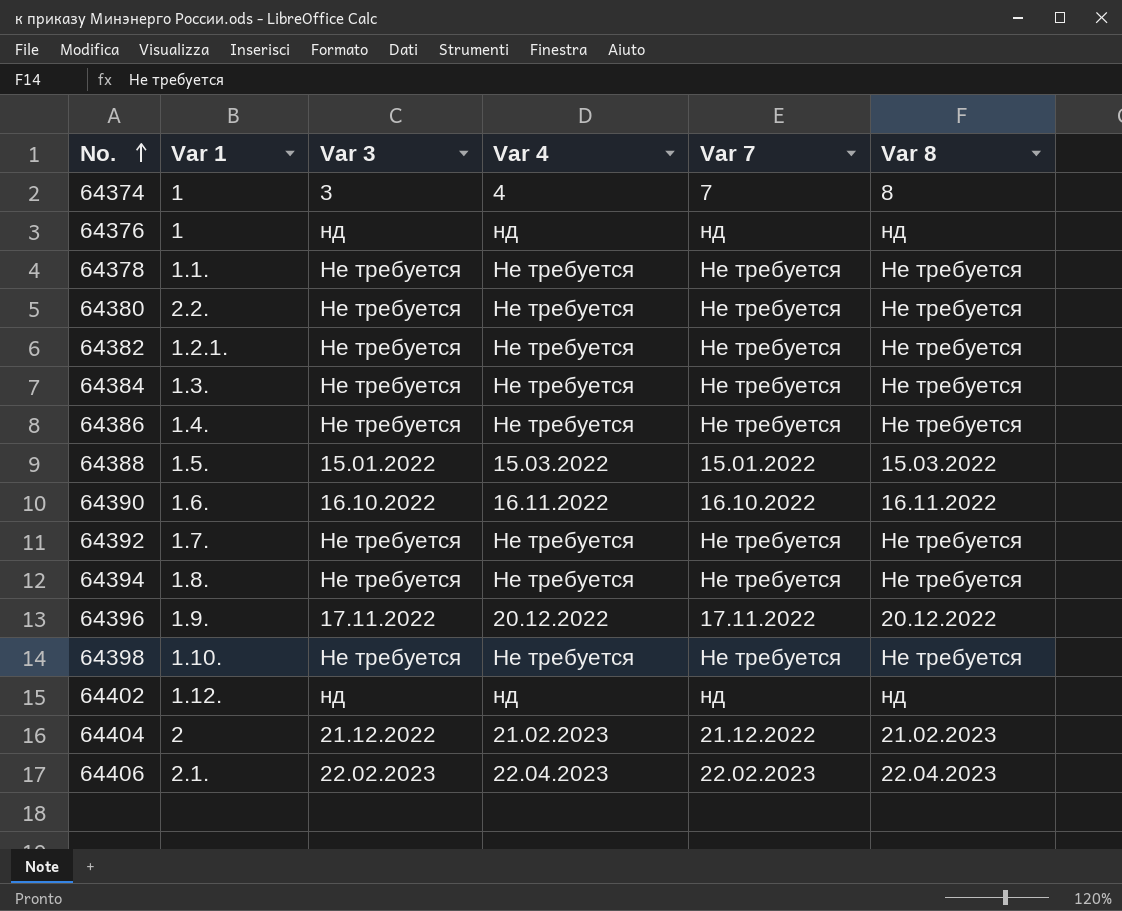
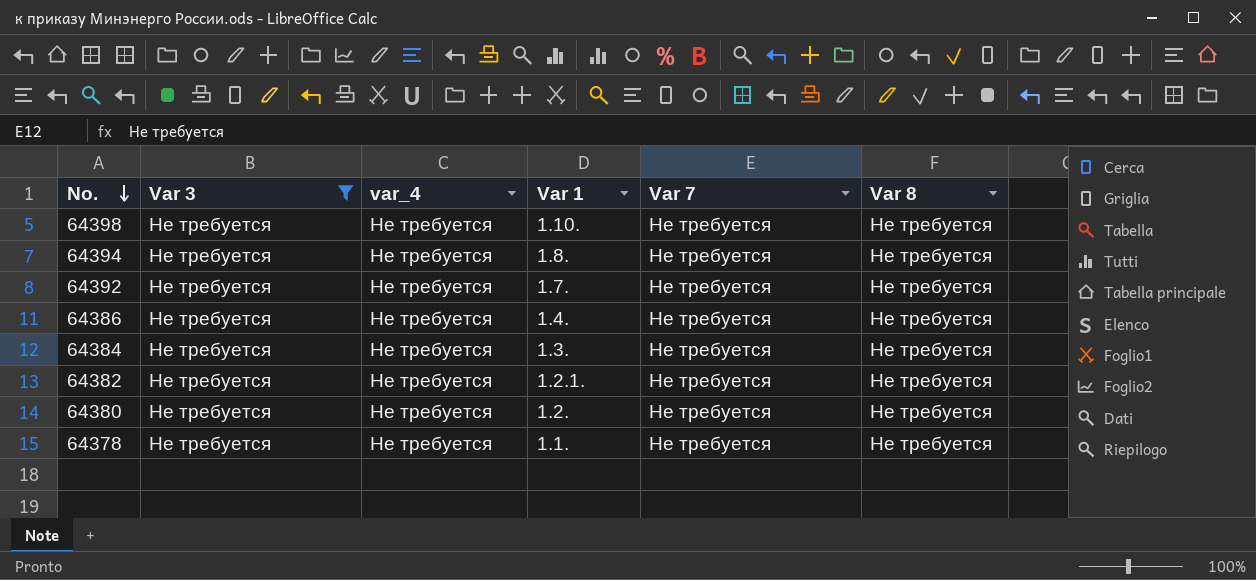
filter: none -> Var 3 = Не требуется
row order: No. ascending -> No. descending
column name: Var 4 -> var_4
column Var 1 | position: 2 -> 4
64380 | Var 1: 2.2. -> 1.2.

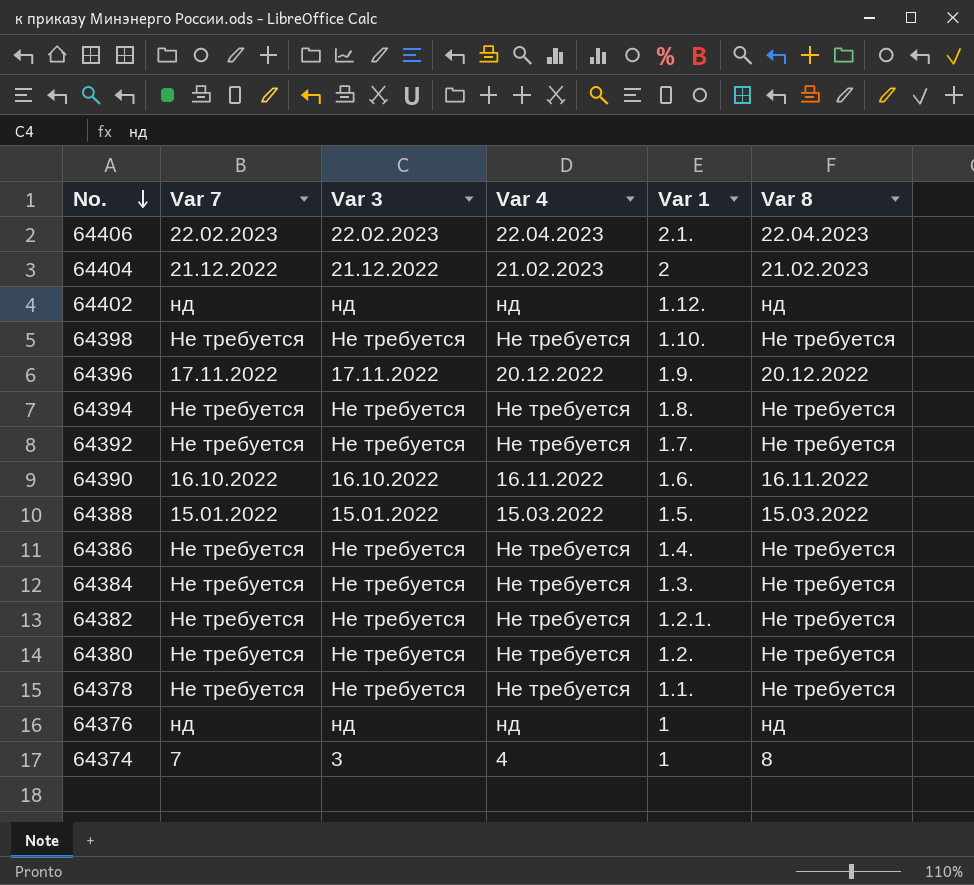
filter: Var 3 = Не требуется -> none
column Var 7 | position: 5 -> 2
column name: var_4 -> Var 4

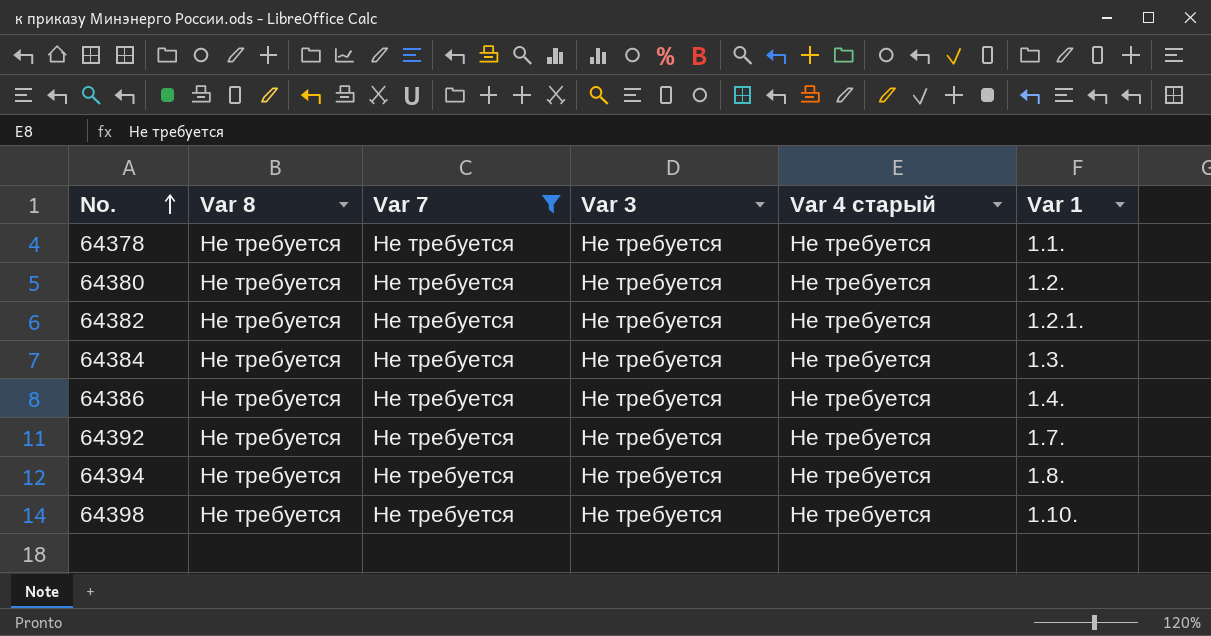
filter: none -> Var 7 = Не требуется
row order: No. descending -> No. ascending
column Var 8 | position: 6 -> 2
column name: Var 4 -> Var 4 старый

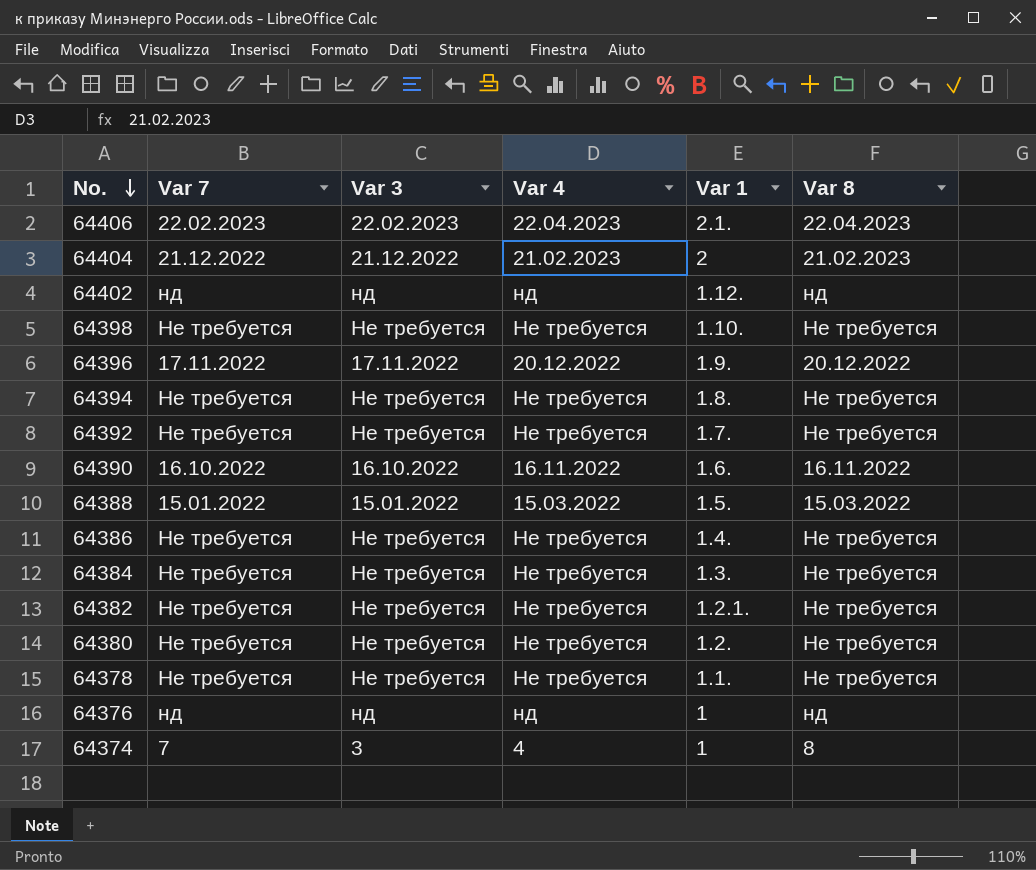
filter: Var 7 = Не требуется -> none
row order: No. ascending -> No. descending
column name: Var 4 старый -> Var 4
column Var 8 | position: 2 -> 6

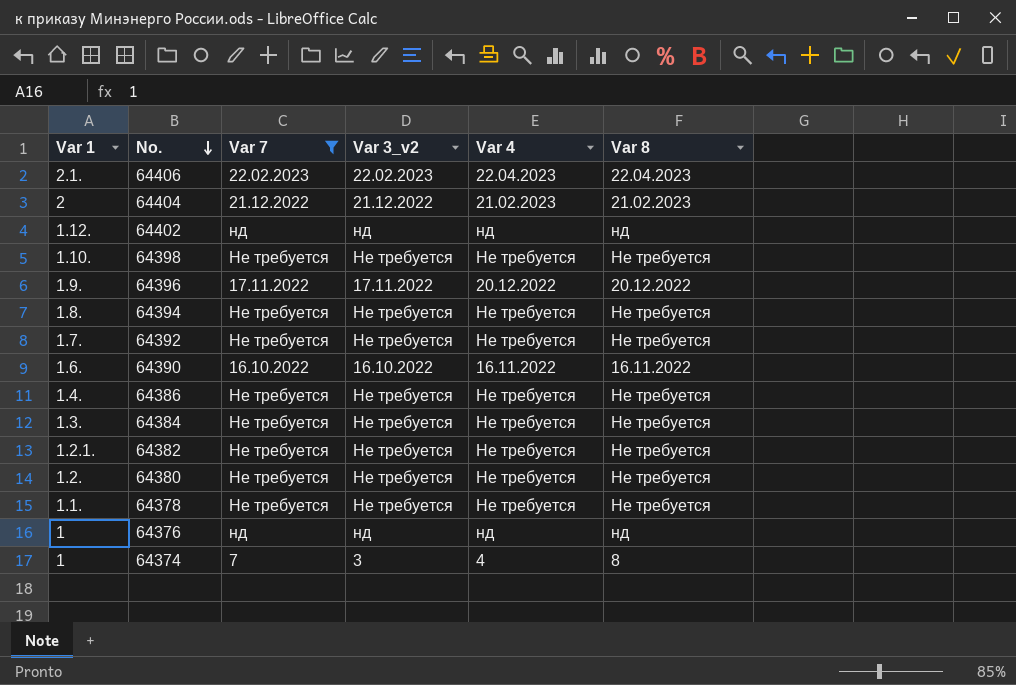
filter: none -> Var 7 != 15.01.2022
column Var 1 | position: 5 -> 1
column name: Var 3 -> Var 3_v2

